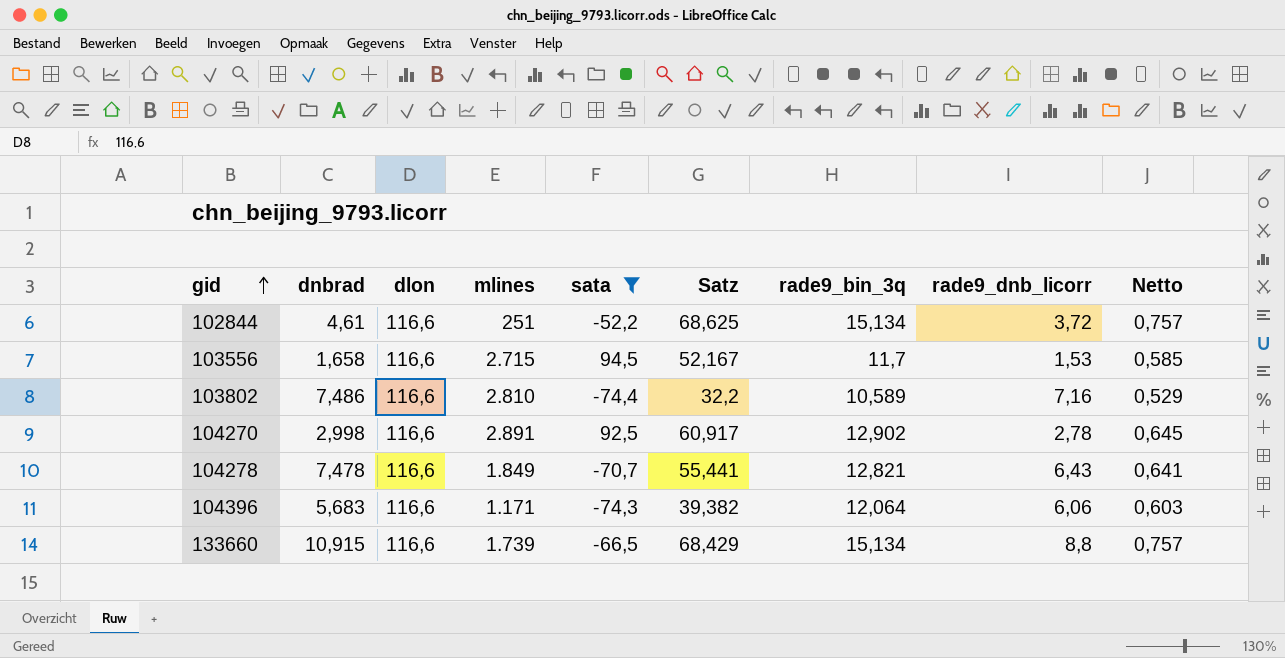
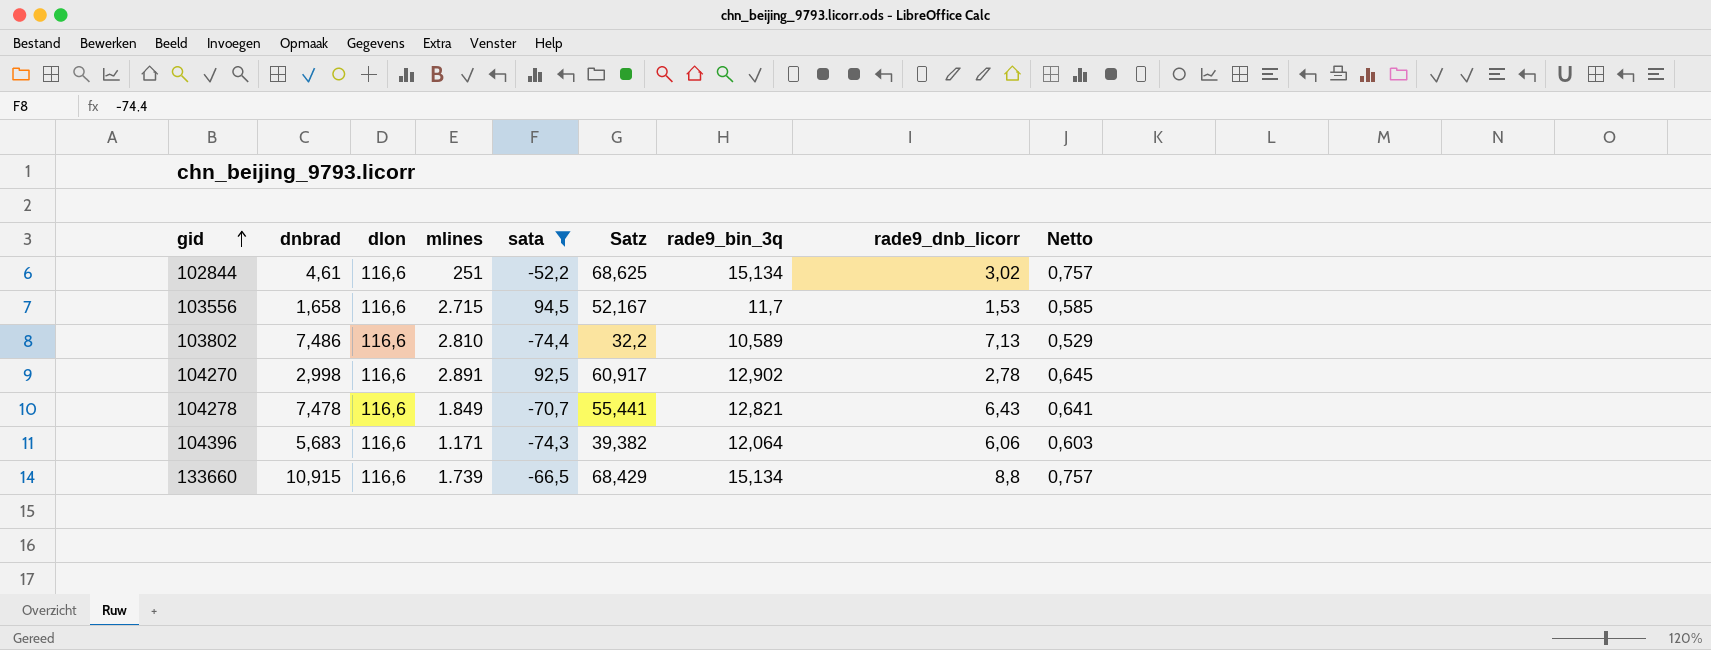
102844 | rade9_dnb_licorr: 3,72 -> 3,02
103802 | rade9_dnb_licorr: 7,16 -> 7,13

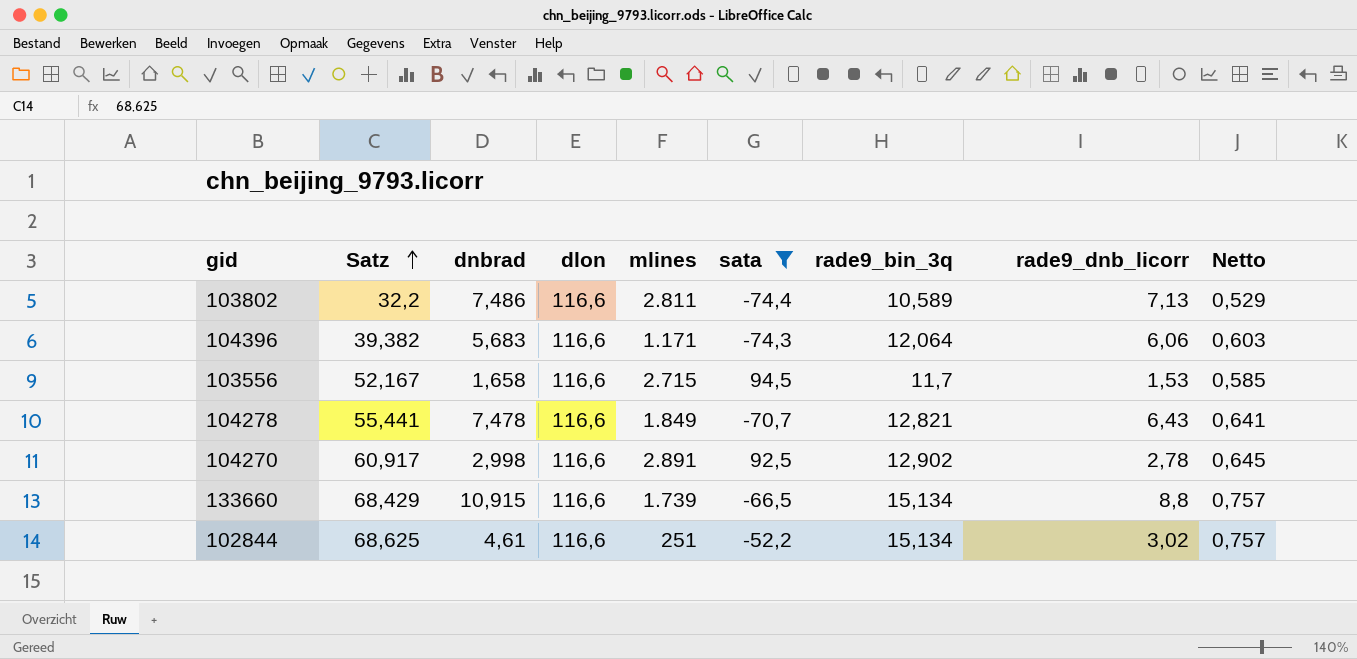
row order: gid ascending -> Satz ascending
column Satz | position: 6 -> 2
103802 | mlines: 2.810 -> 2.811

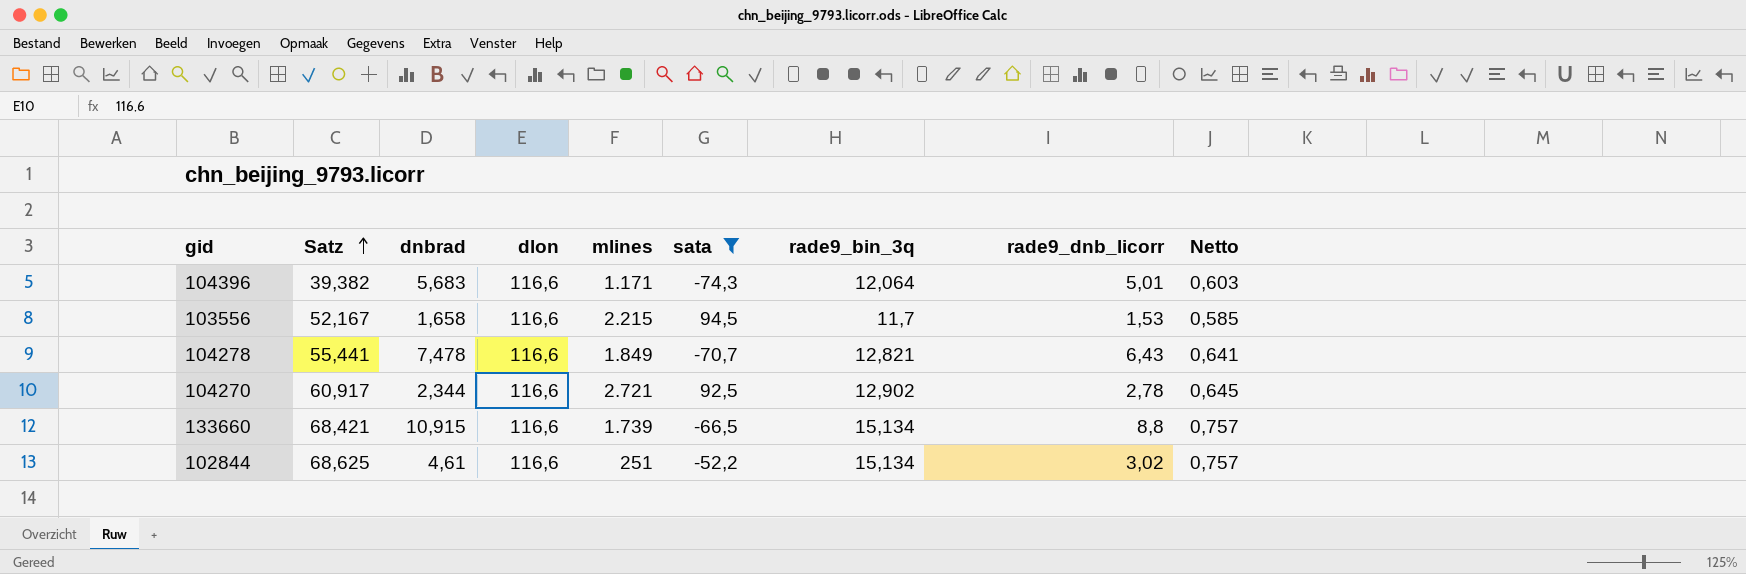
row 103802: 32,2 | 7,486 | 116,6 | 2.811 | -74,4 | 10,589 | 7,13 | 0,529 -> none
104396 | rade9_dnb_licorr: 6,06 -> 5,01
103556 | mlines: 2.715 -> 2.215
104270 | dnbrad: 2,998 -> 2,344
104270 | mlines: 2.891 -> 2.721
133660 | Satz: 68,429 -> 68,421

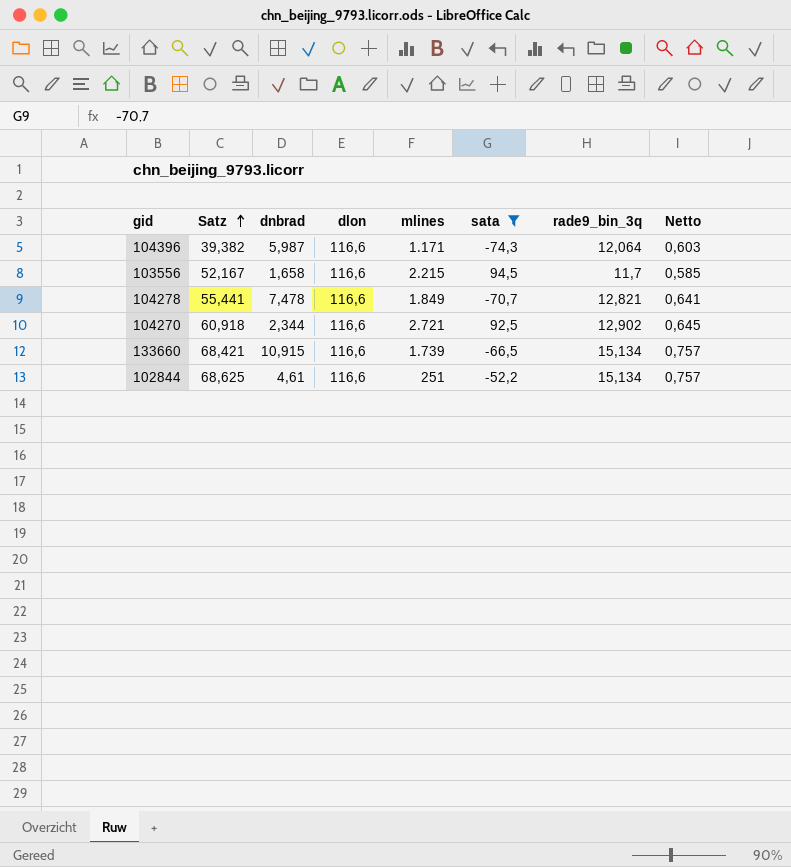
column rade9_dnb_licorr | position: 8 -> none
104396 | dnbrad: 5,683 -> 5,987
104270 | Satz: 60,917 -> 60,918

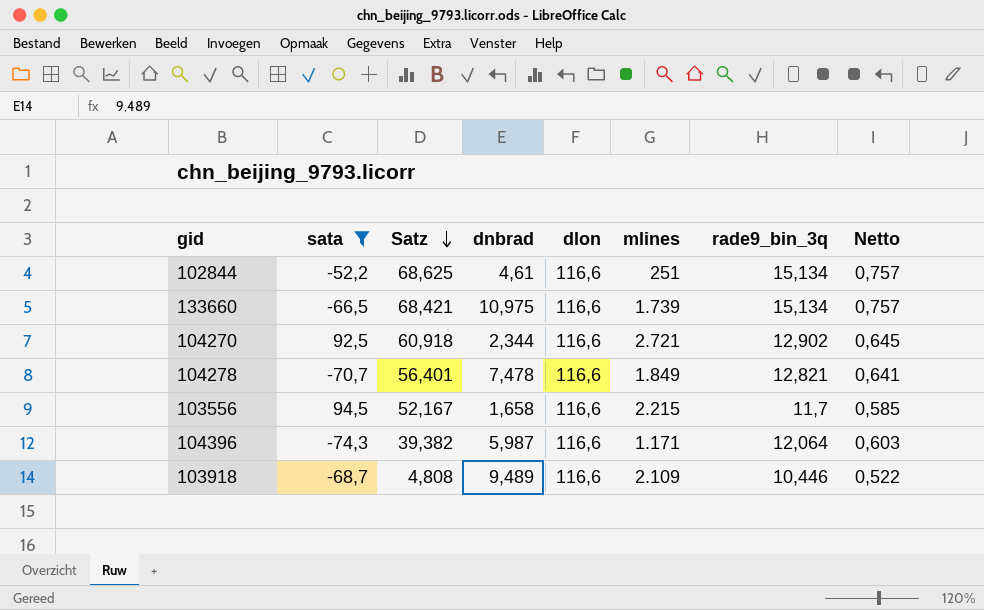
row order: Satz ascending -> Satz descending
column sata | position: 6 -> 2
133660 | dnbrad: 10,915 -> 10,975
104278 | Satz: 55,441 -> 56,401
row 103918: none -> -68,7 | 4,808 | 9,489 | 116,6 | 2.109 | 10,446 | 0,522

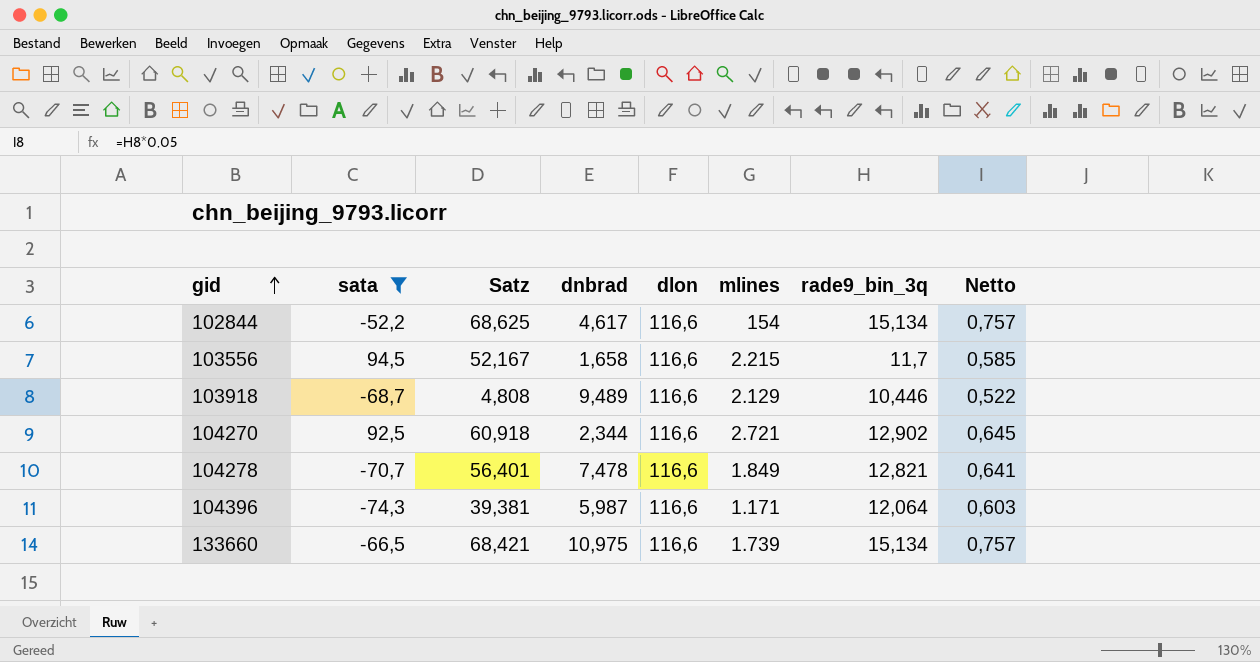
row order: Satz descending -> gid ascending
102844 | dnbrad: 4,61 -> 4,617
102844 | mlines: 251 -> 154
103918 | mlines: 2.109 -> 2.129
104396 | Satz: 39,382 -> 39,381

